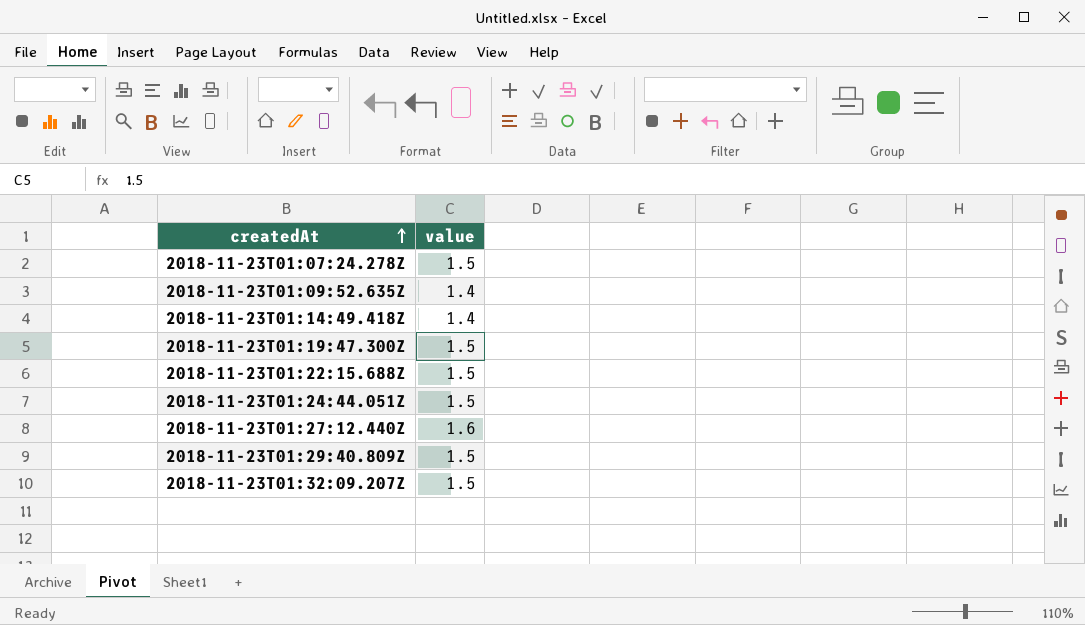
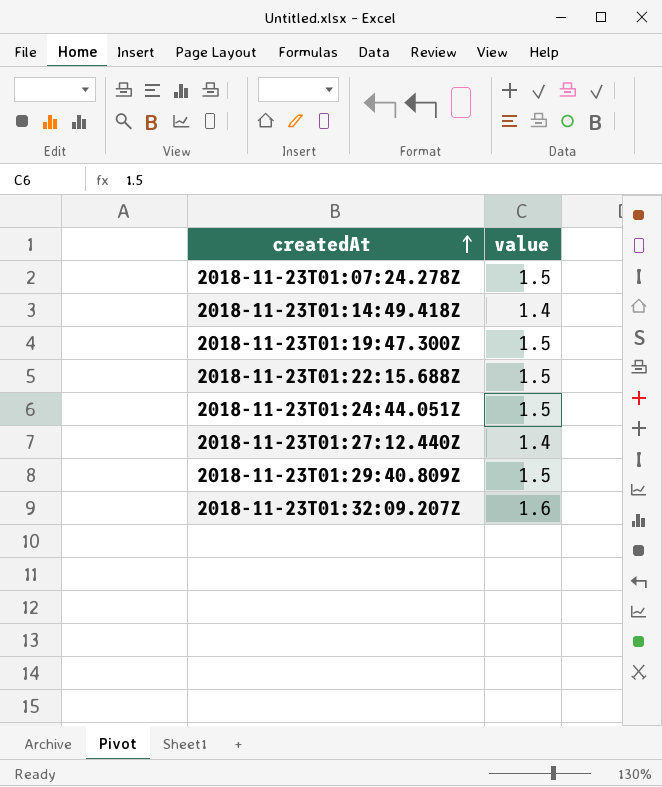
row 2018-11-23T01:09:52.635Z: 1.4 -> none
2018-11-23T01:27:12.440Z | value: 1.6 -> 1.4
2018-11-23T01:32:09.207Z | value: 1.5 -> 1.6

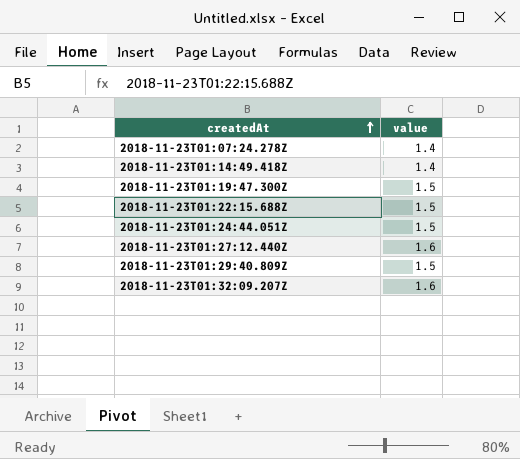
2018-11-23T01:07:24.278Z | value: 1.5 -> 1.4
2018-11-23T01:27:12.440Z | value: 1.4 -> 1.6

